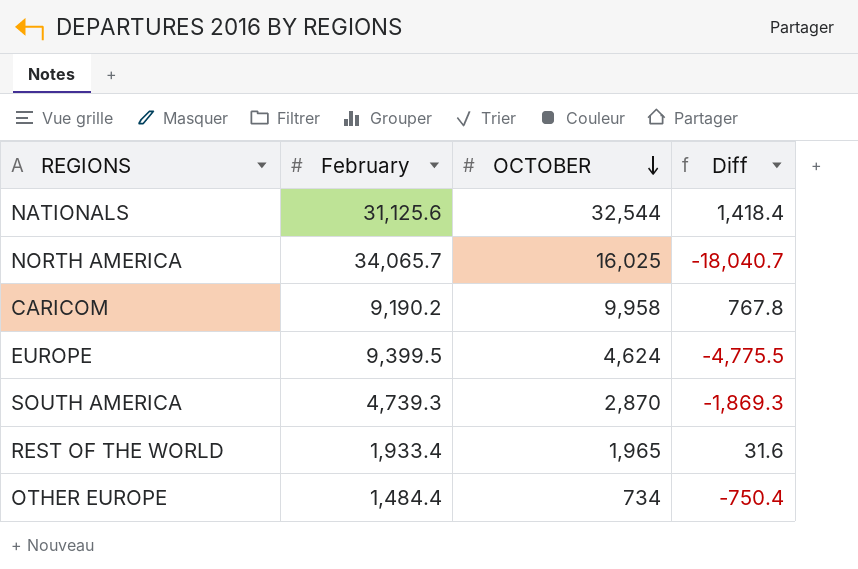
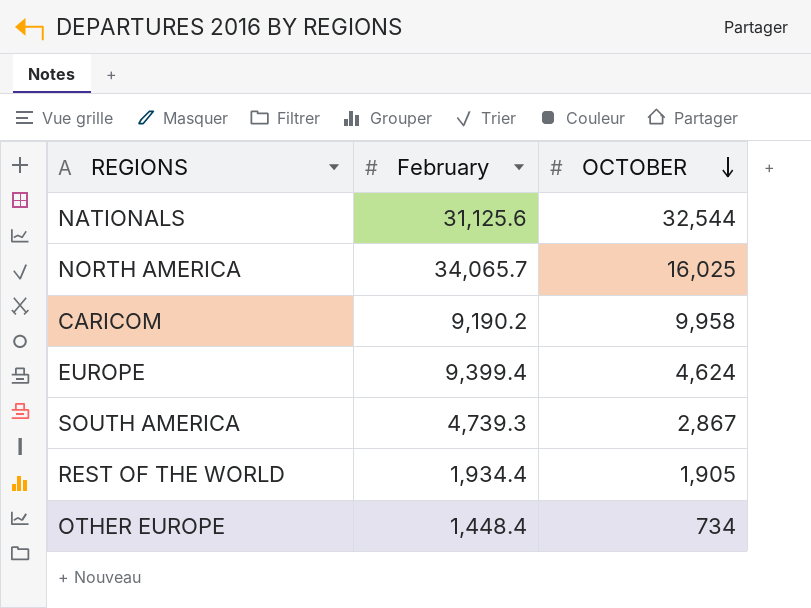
column Diff | formula: [OCTOBER] - [February] -> none
EUROPE | February: 9,399.5 -> 9,399.4
SOUTH AMERICA | OCTOBER: 2,870 -> 2,867
REST OF THE WORLD | February: 1,933.4 -> 1,934.4
REST OF THE WORLD | OCTOBER: 1,965 -> 1,905
OTHER EUROPE | February: 1,484.4 -> 1,448.4

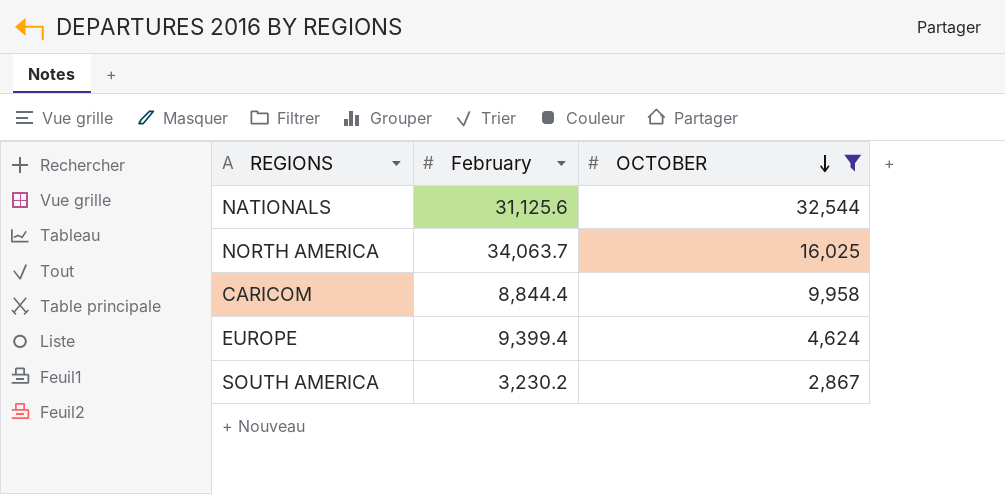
filter: none -> OCTOBER >= 2,867
NORTH AMERICA | February: 34,065.7 -> 34,063.7
CARICOM | February: 9,190.2 -> 8,844.4
SOUTH AMERICA | February: 4,739.3 -> 3,230.2

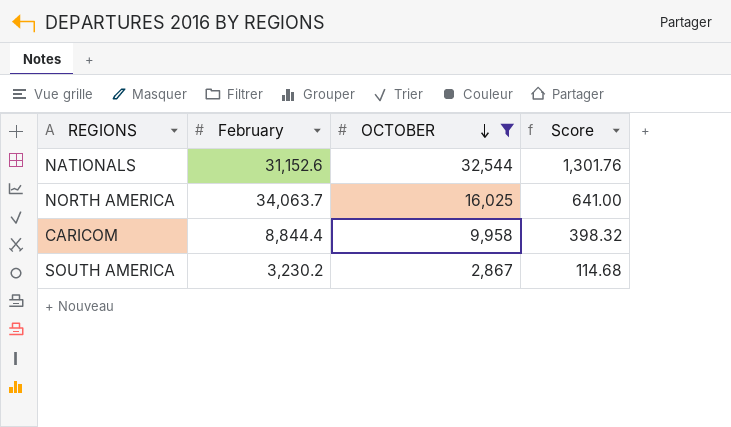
column Score | formula: none -> [OCTOBER] * 0.04
row EUROPE: 9,399.4 | 4,624 -> none
NATIONALS | February: 31,125.6 -> 31,152.6

